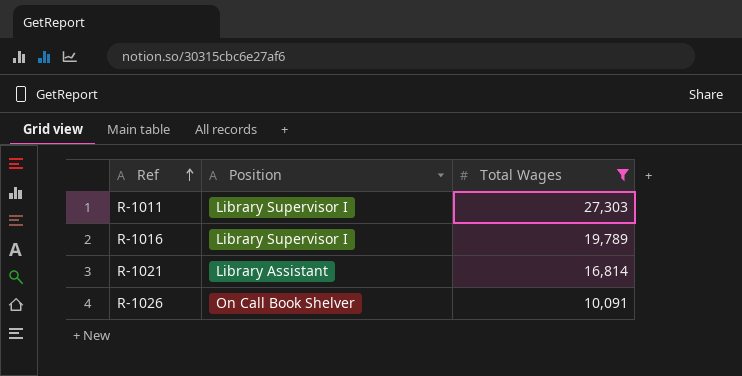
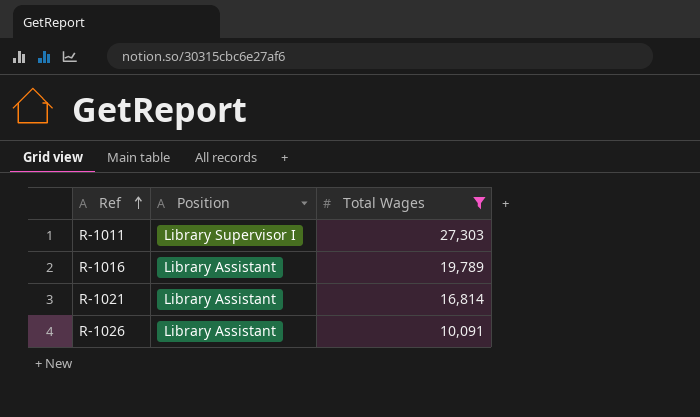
R-1016 | Position: Library Supervisor I -> Library Assistant
R-1026 | Position: On Call Book Shelver -> Library Assistant

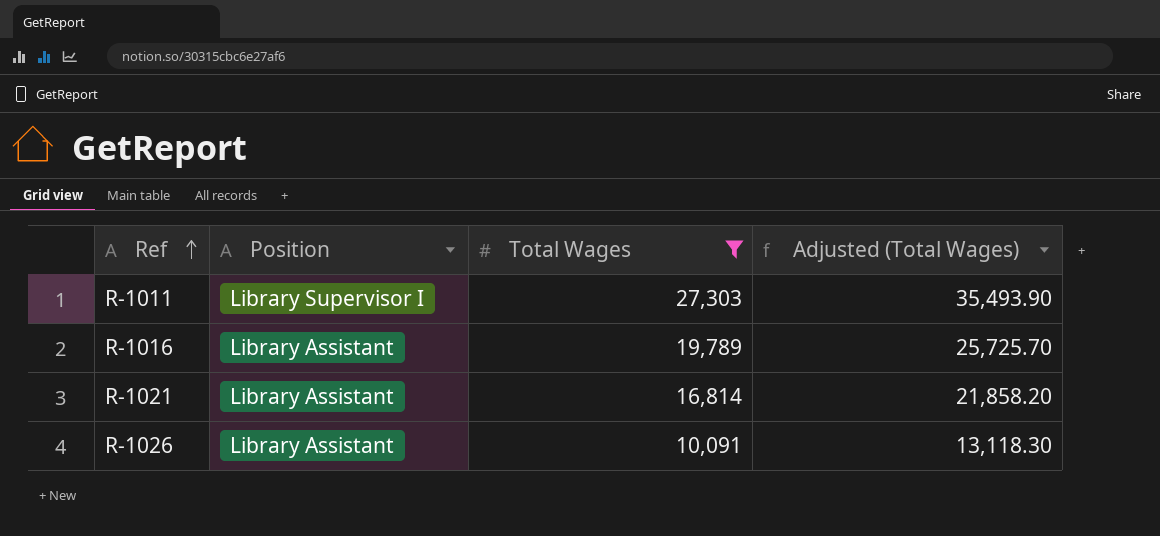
column Adjusted (Total Wages) | formula: none -> [Total Wages] * 1.3

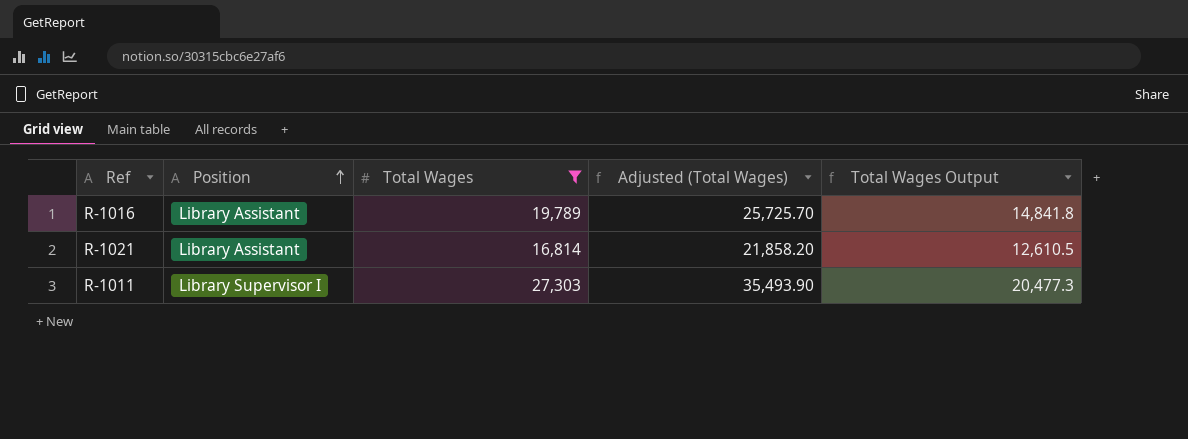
row order: Ref ascending -> Position ascending
column Total Wages Output | formula: none -> [Total Wages] * 0.75
row R-1026: Library Assistant | 10,091 | 13,118.30 -> none

